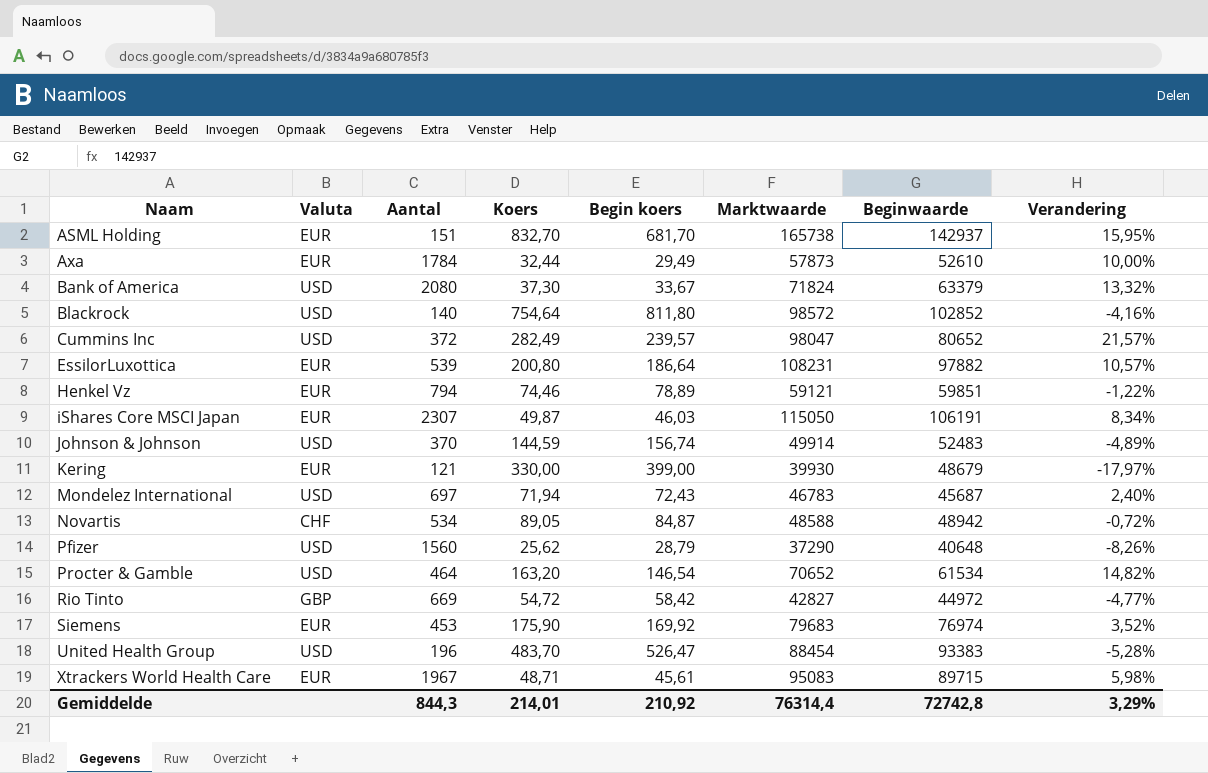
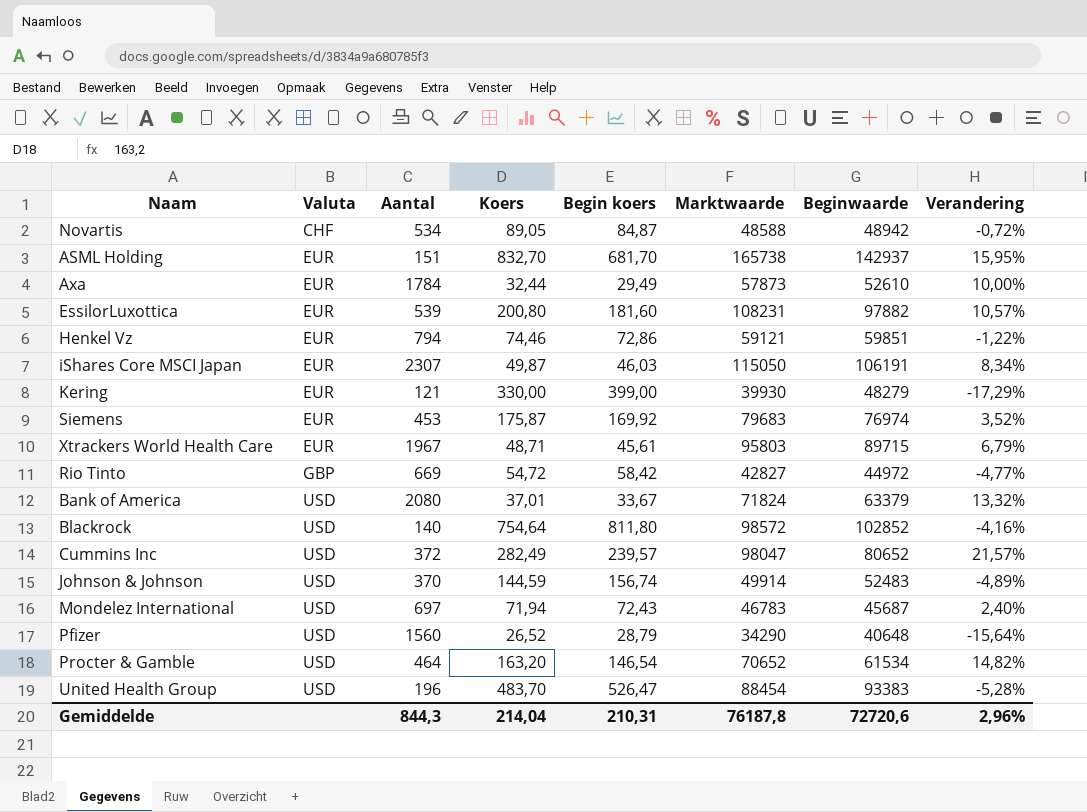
row order: Naam ascending -> Valuta ascending
EssilorLuxottica | Begin koers: 186,64 -> 181,60
Henkel Vz | Begin koers: 78,89 -> 72,86
Kering | Beginwaarde: 48679 -> 48279
Kering | Verandering: -17,97% -> -17,29%
Siemens | Koers: 175,90 -> 175,87
Xtrackers World Health Care | Marktwaarde: 95083 -> 95803
Xtrackers World Health Care | Verandering: 5,98% -> 6,79%
Bank of America | Koers: 37,30 -> 37,01
Pfizer | Koers: 25,62 -> 26,52
Pfizer | Marktwaarde: 37290 -> 34290
Pfizer | Verandering: -8,26% -> -15,64%
Gemiddelde | Koers: 214,01 -> 214,04
Gemiddelde | Begin koers: 210,92 -> 210,31
Gemiddelde | Marktwaarde: 76314,4 -> 76187,8
Gemiddelde | Beginwaarde: 72742,8 -> 72720,6
Gemiddelde | Verandering: 3,29% -> 2,96%

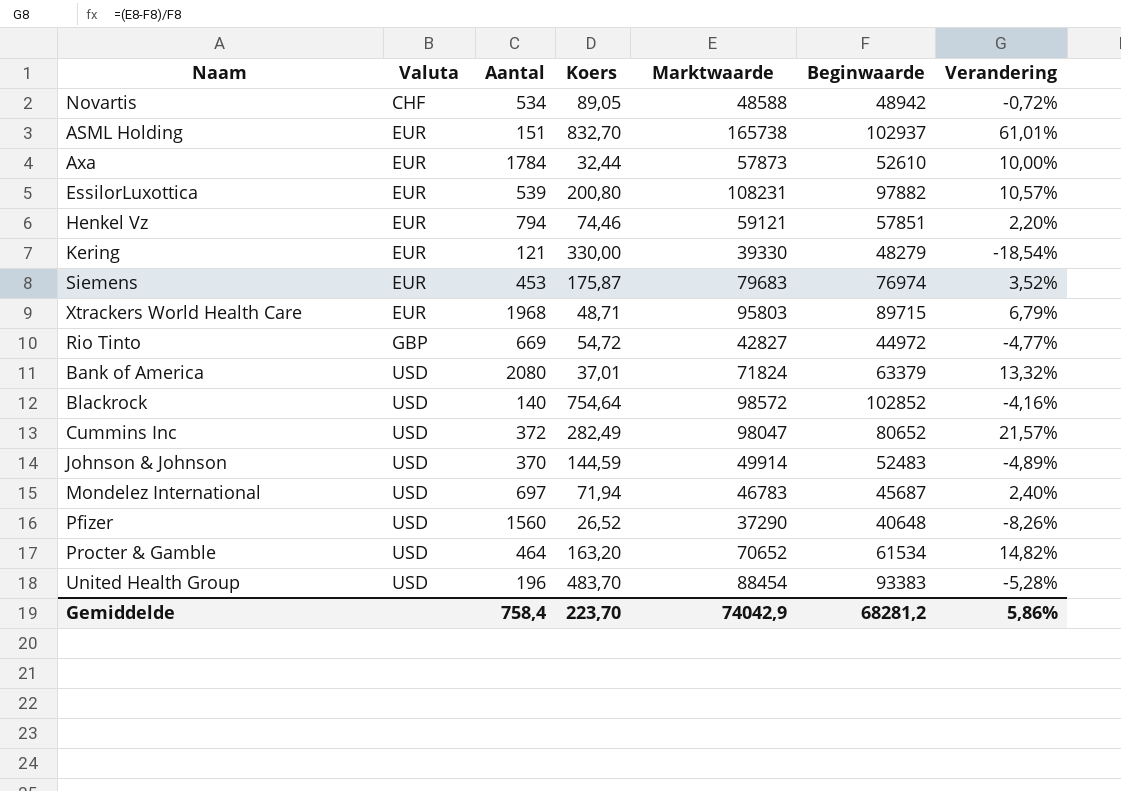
column Begin koers | position: 5 -> none
row iShares Core MSCI Japan: EUR | 2307 | 49,87 | 46,03 | 115050 | 106191 | 8,34% -> none
ASML Holding | Beginwaarde: 142937 -> 102937
ASML Holding | Verandering: 15,95% -> 61,01%
Henkel Vz | Beginwaarde: 59851 -> 57851
Henkel Vz | Verandering: -1,22% -> 2,20%
Kering | Marktwaarde: 39930 -> 39330
Kering | Verandering: -17,29% -> -18,54%
Xtrackers World Health Care | Aantal: 1967 -> 1968
Pfizer | Marktwaarde: 34290 -> 37290
Pfizer | Verandering: -15,64% -> -8,26%
Gemiddelde | Aantal: 844,3 -> 758,4
Gemiddelde | Koers: 214,04 -> 223,70
Gemiddelde | Marktwaarde: 76187,8 -> 74042,9
Gemiddelde | Beginwaarde: 72720,6 -> 68281,2
Gemiddelde | Verandering: 2,96% -> 5,86%

